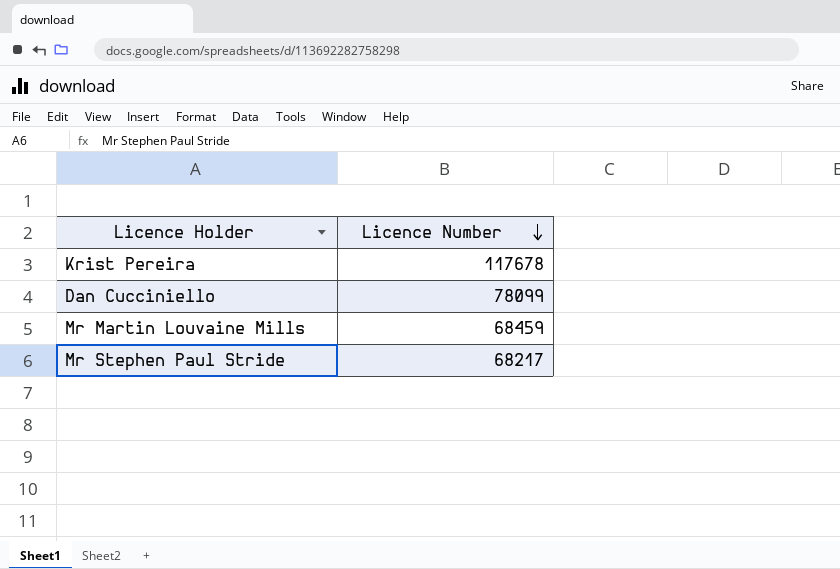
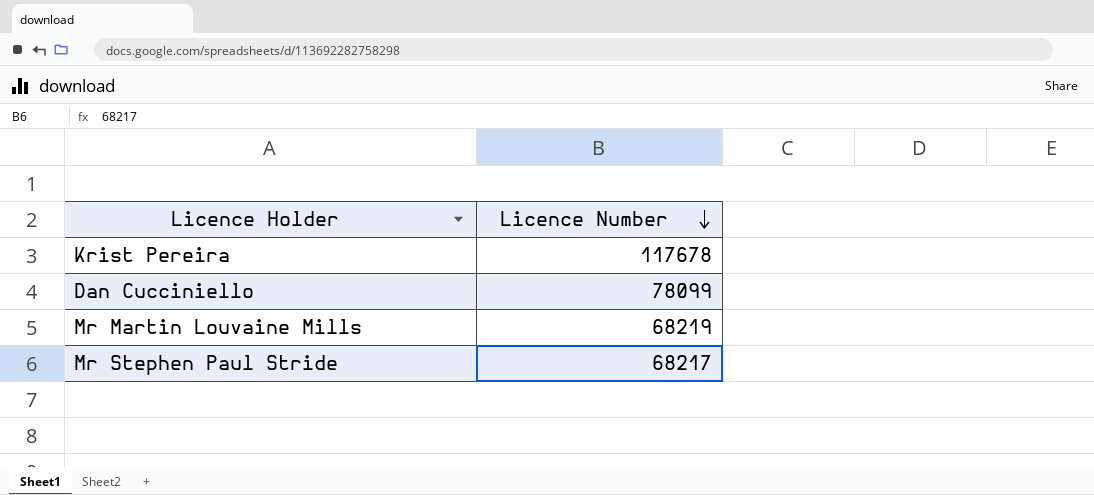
Mr Martin Louvaine Mills | Licence Number: 68459 -> 68219

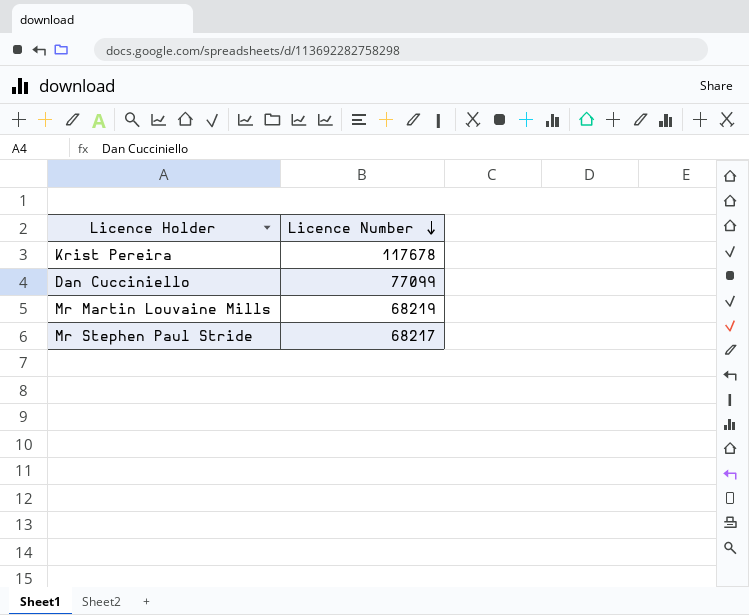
Dan Cucciniello | Licence Number: 78099 -> 77099

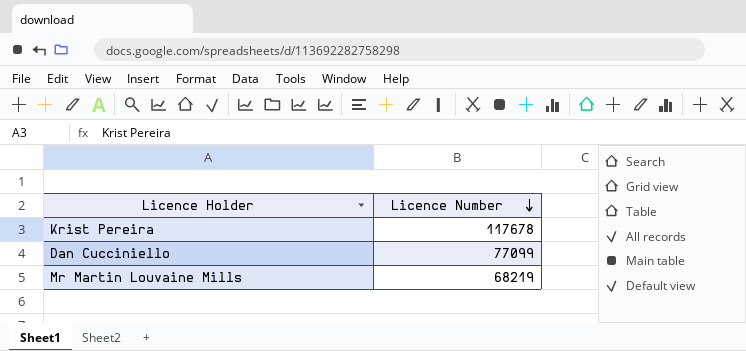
row Mr Stephen Paul Stride: 68217 -> none

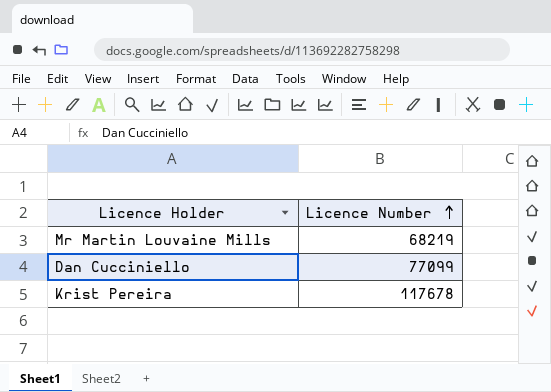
row order: Licence Number descending -> Licence Number ascending

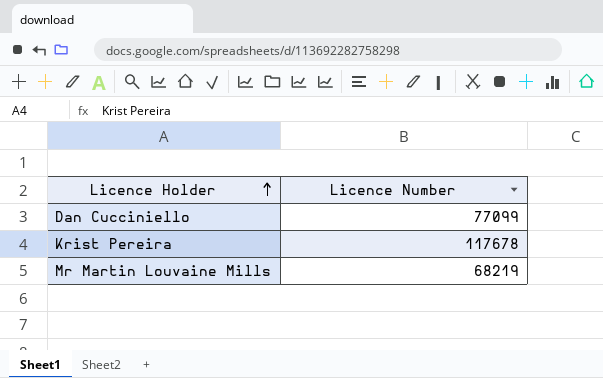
row order: Licence Number ascending -> Licence Holder ascending

